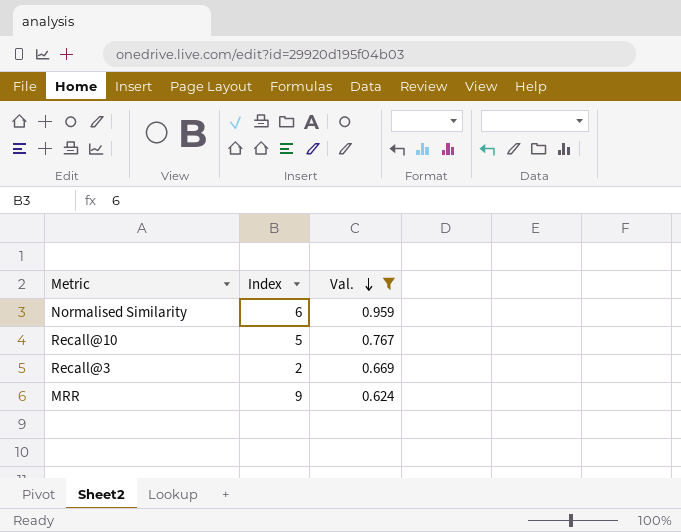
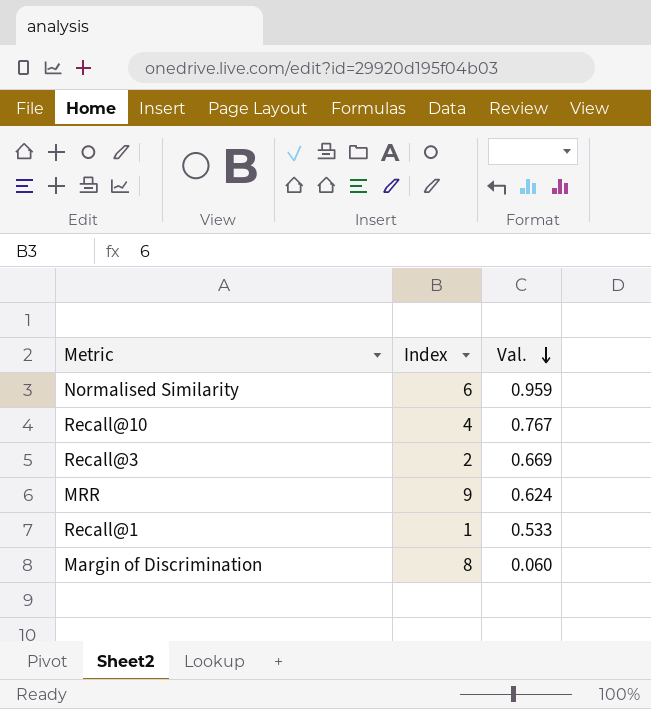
filter: Val. >= 0.624 -> none
Recall@10 | Index: 5 -> 4

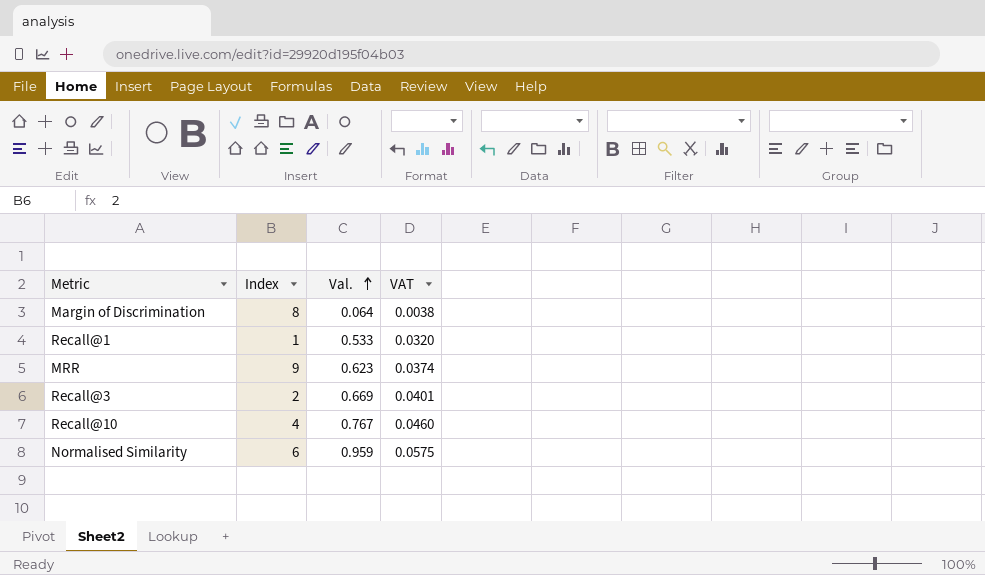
row order: Val. descending -> Val. ascending
column VAT | formula: none -> [Val.] * 0.06
Margin of Discrimination | Val.: 0.060 -> 0.064
MRR | Val.: 0.624 -> 0.623

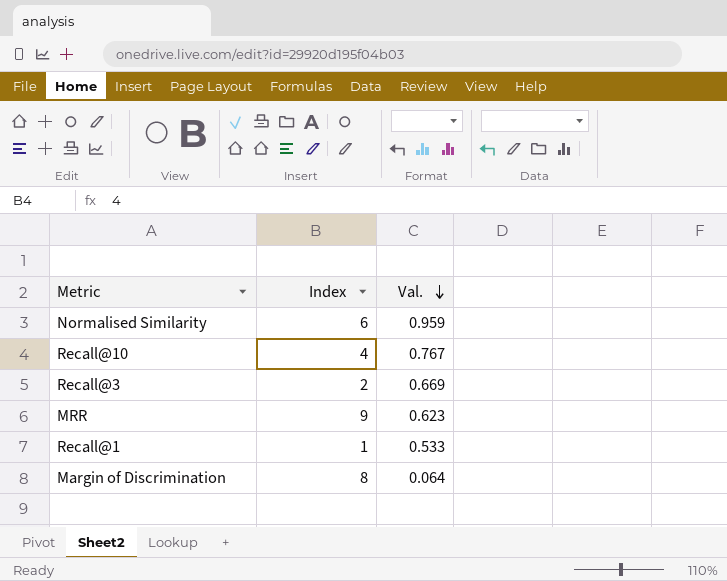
row order: Val. ascending -> Val. descending
column VAT | formula: [Val.] * 0.06 -> none

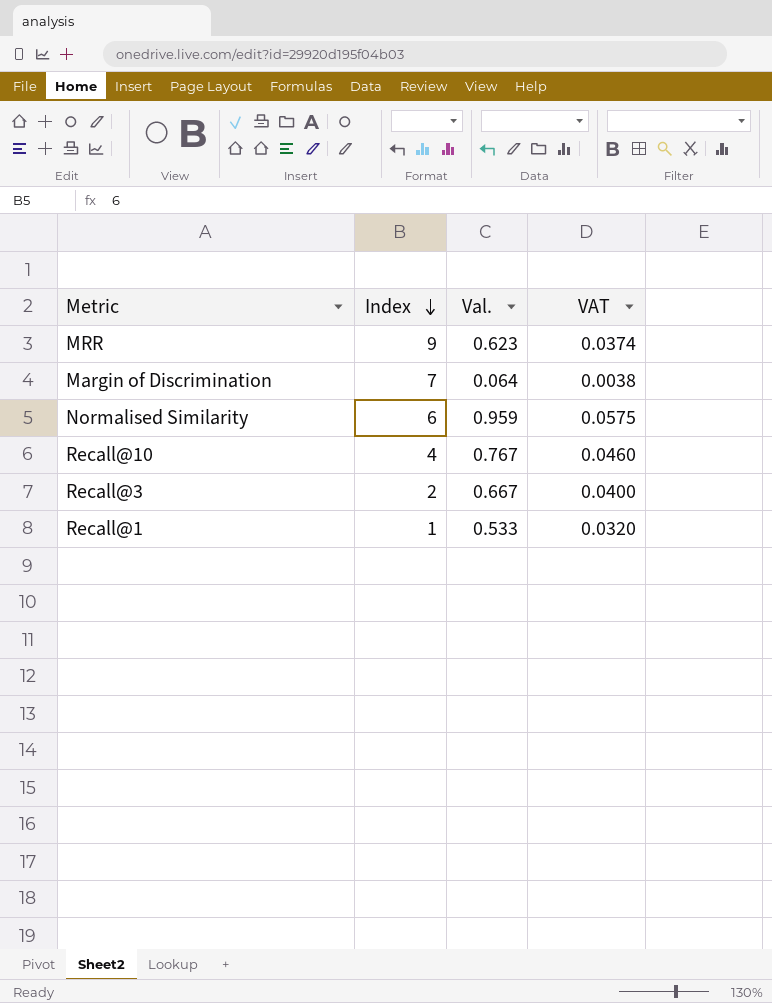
row order: Val. descending -> Index descending
column VAT | formula: none -> [Val.] * 0.06
Margin of Discrimination | Index: 8 -> 7
Recall@3 | Val.: 0.669 -> 0.667

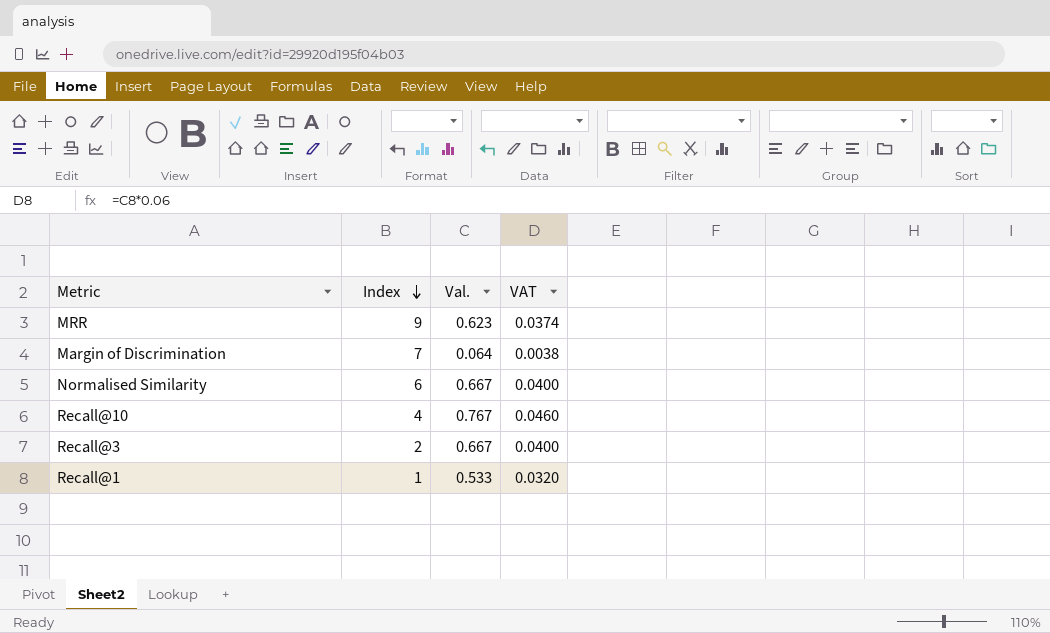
Normalised Similarity | Val.: 0.959 -> 0.667
Normalised Similarity | VAT: 0.0575 -> 0.0400

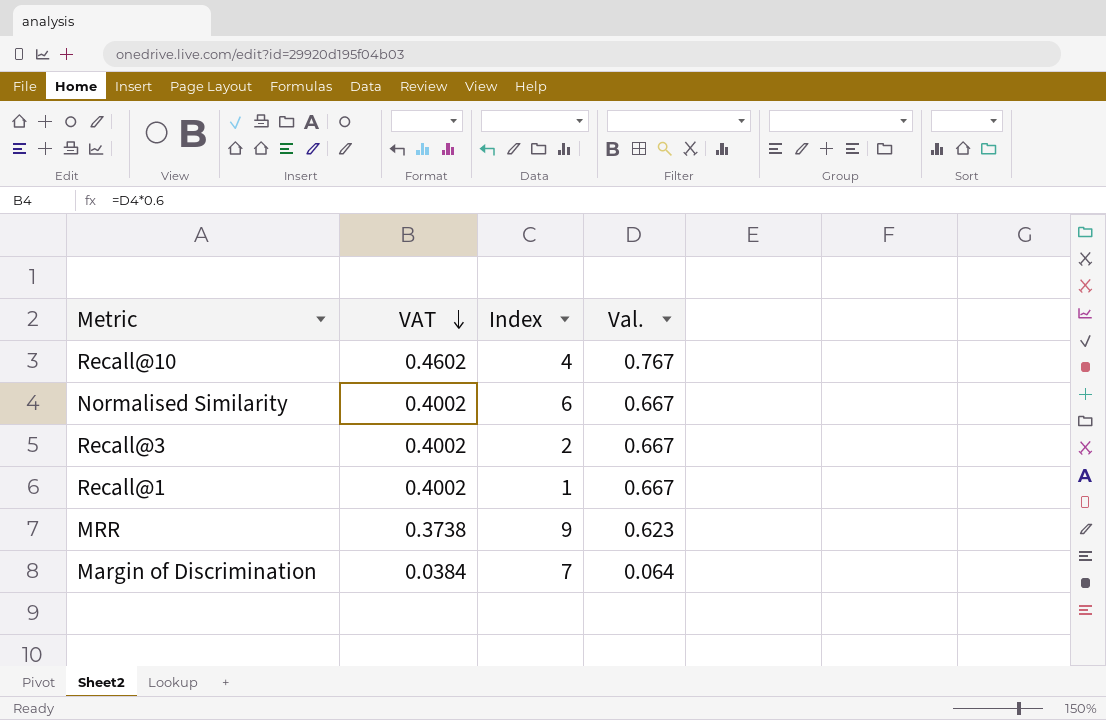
row order: Index descending -> VAT descending
column VAT | formula: [Val.] * 0.06 -> [Val.] * 0.6
column VAT | position: 4 -> 2
Recall@1 | Val.: 0.533 -> 0.667

